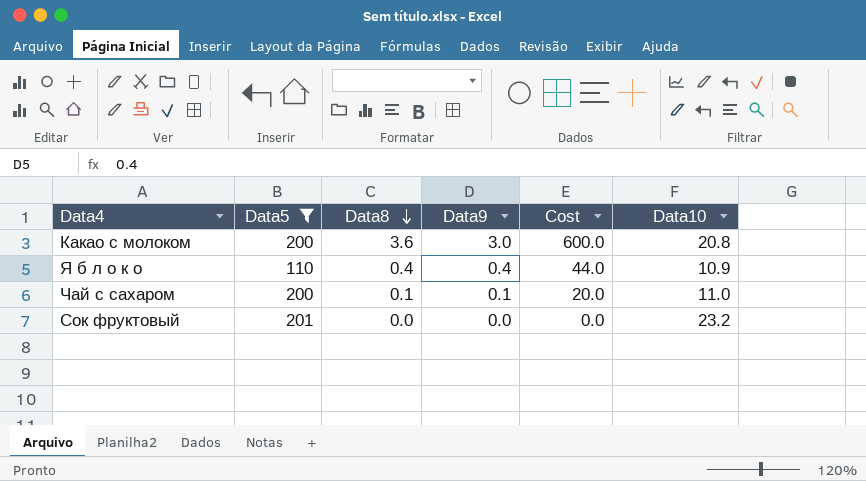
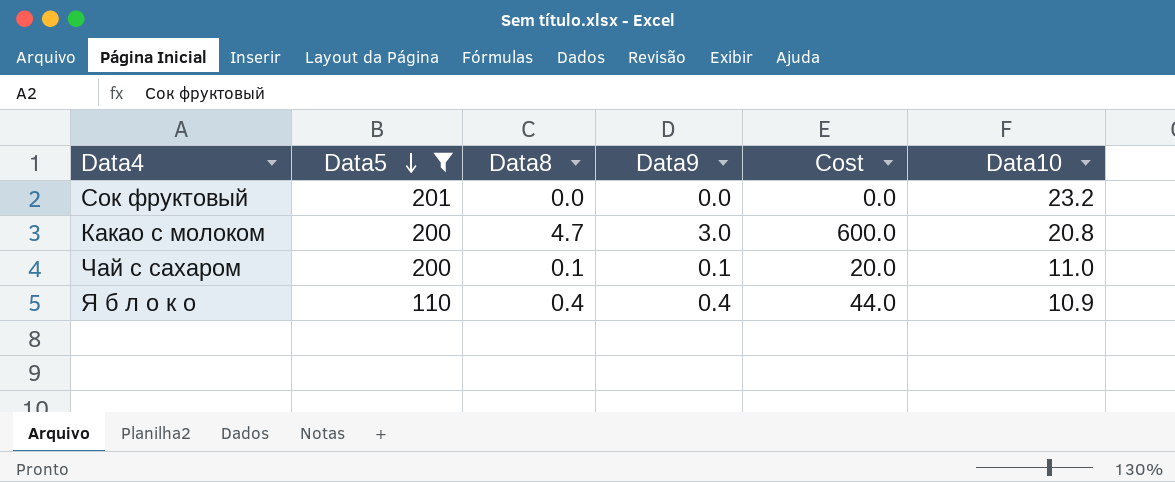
row order: Data8 descending -> Data5 descending
Какао с молоком | Data8: 3.6 -> 4.7

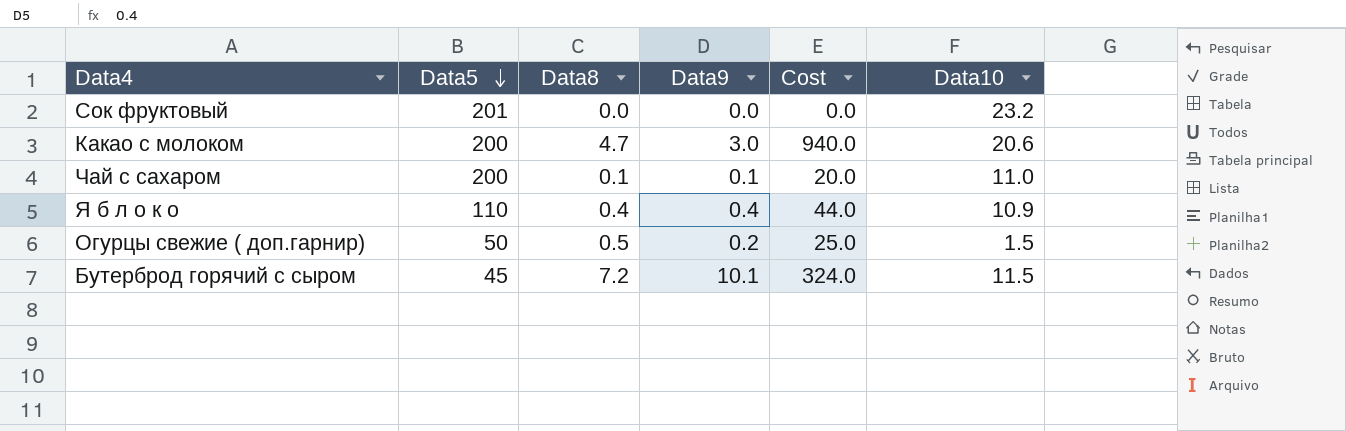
filter: Data5 >= 110 -> none
column Cost | formula: [Data5] * [Data9] -> [Data5] * [Data8]
Какао с молоком | Data10: 20.8 -> 20.6

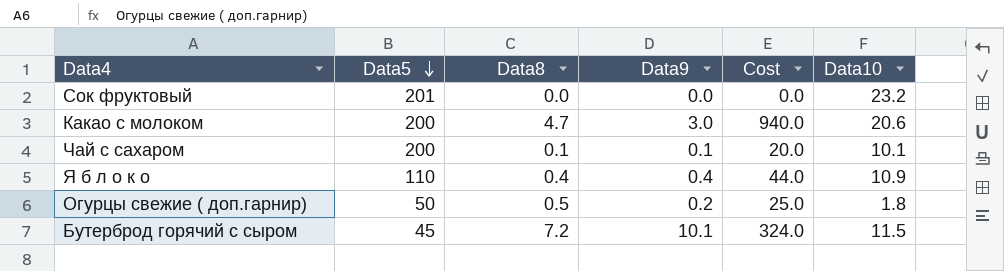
Чай с сахаром | Data10: 11.0 -> 10.1
Огурцы свежие ( доп.гарнир) | Data10: 1.5 -> 1.8

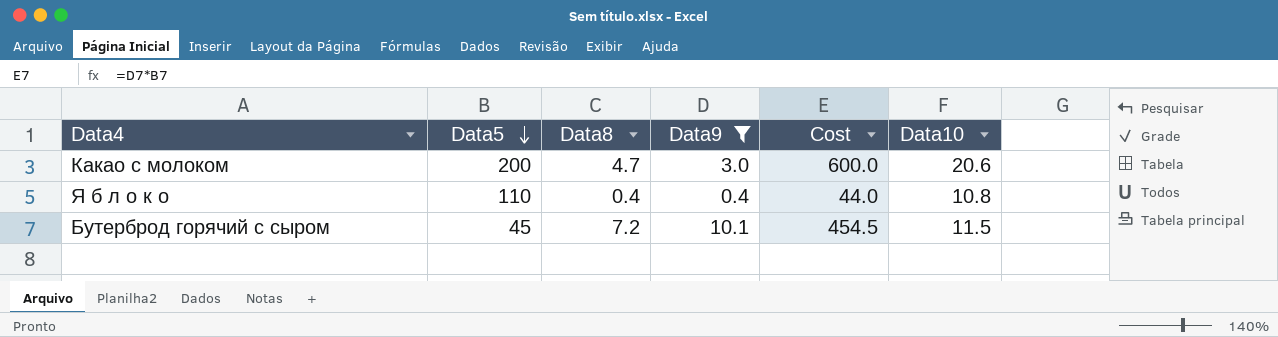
filter: none -> Data9 >= 0.4
column Cost | formula: [Data5] * [Data8] -> [Data5] * [Data9]
Я б л о к о | Data10: 10.9 -> 10.8

